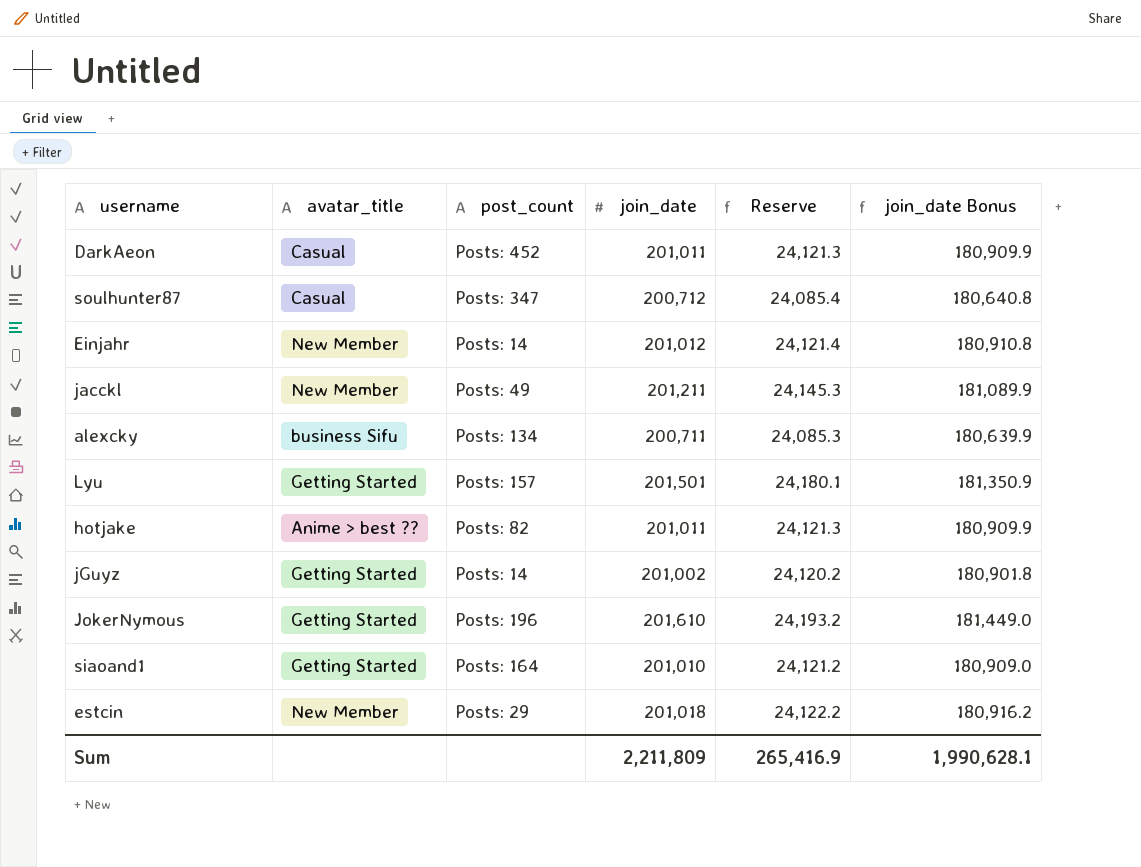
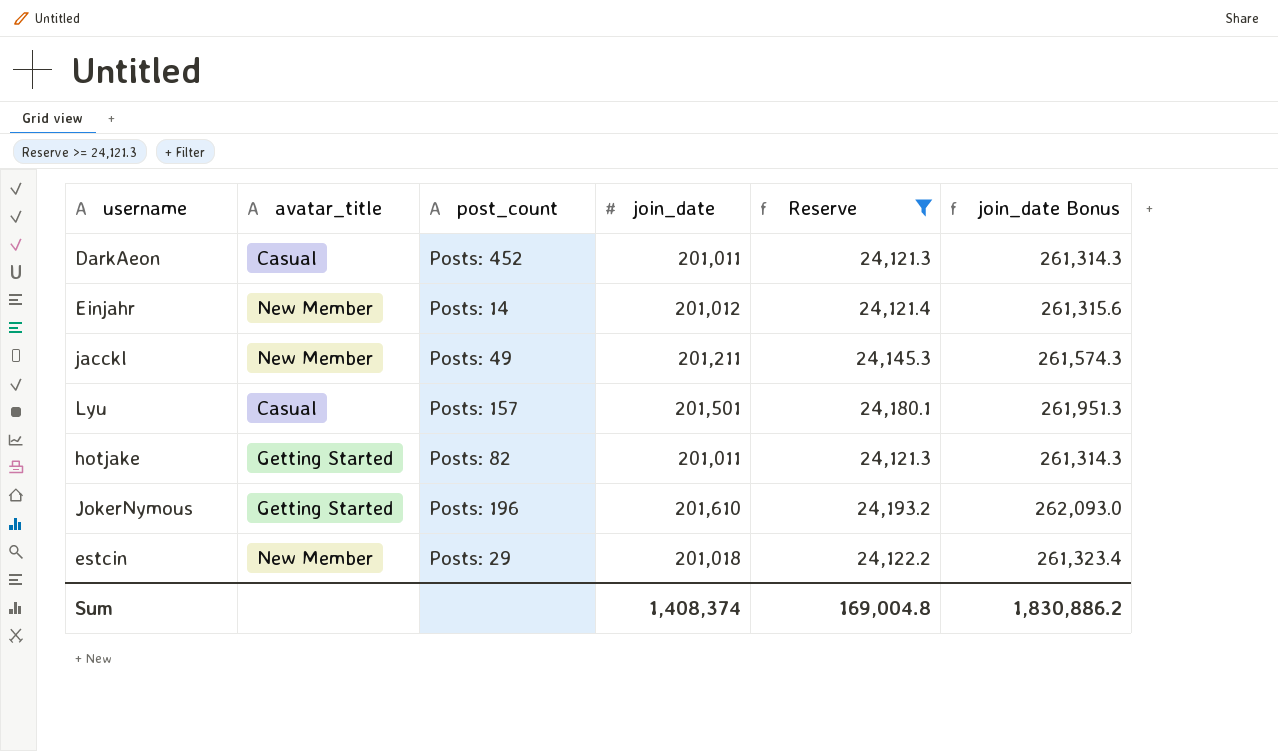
filter: none -> Reserve >= 24,121.3
column join_date Bonus | formula: [join_date] * 0.9 -> [join_date] * 1.3
Lyu | avatar_title: Getting Started -> Casual
hotjake | avatar_title: Anime > best ?? -> Getting Started
Sum | join_date: 2,211,809 -> 1,408,374
Sum | Reserve: 265,416.9 -> 169,004.8
Sum | join_date Bonus: 1,990,628.1 -> 1,830,886.2

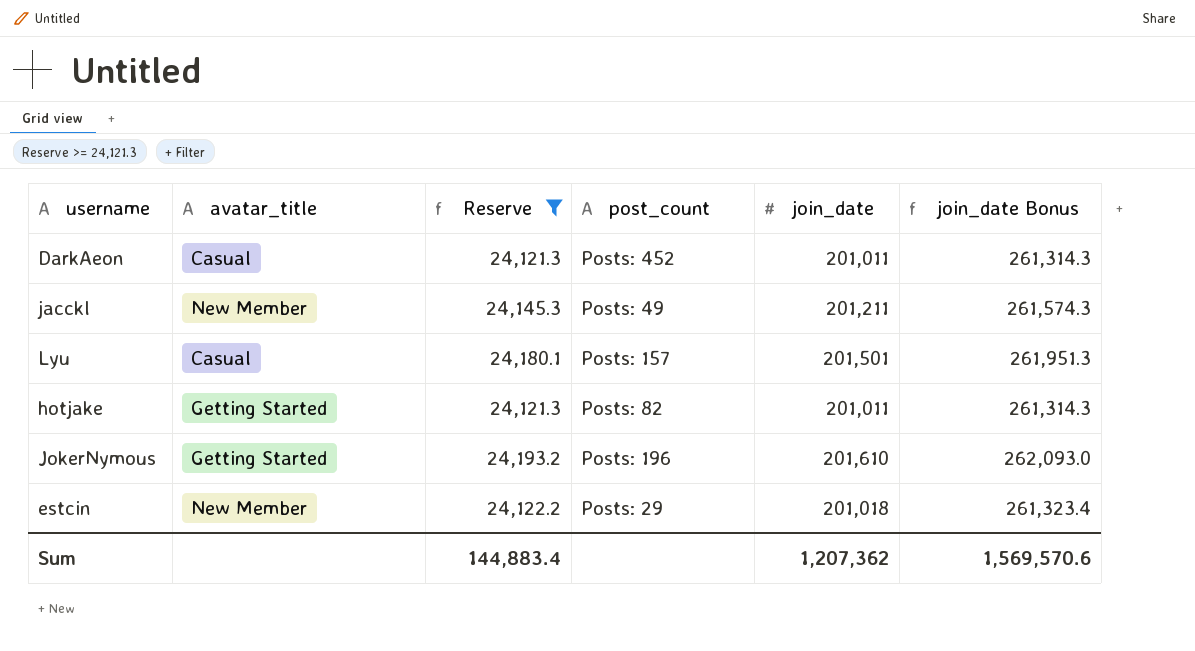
column Reserve | position: 5 -> 3
row Einjahr: New Member | Posts: 14 | 201,012 | 24,121.4 | 261,315.6 -> none
Sum | Reserve: 169,004.8 -> 144,883.4
Sum | join_date: 1,408,374 -> 1,207,362
Sum | join_date Bonus: 1,830,886.2 -> 1,569,570.6

